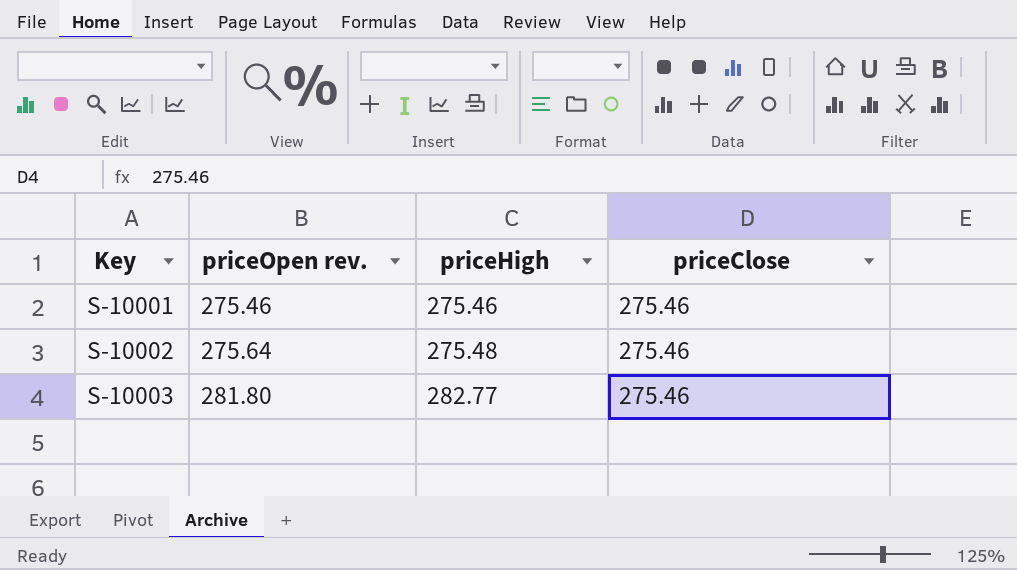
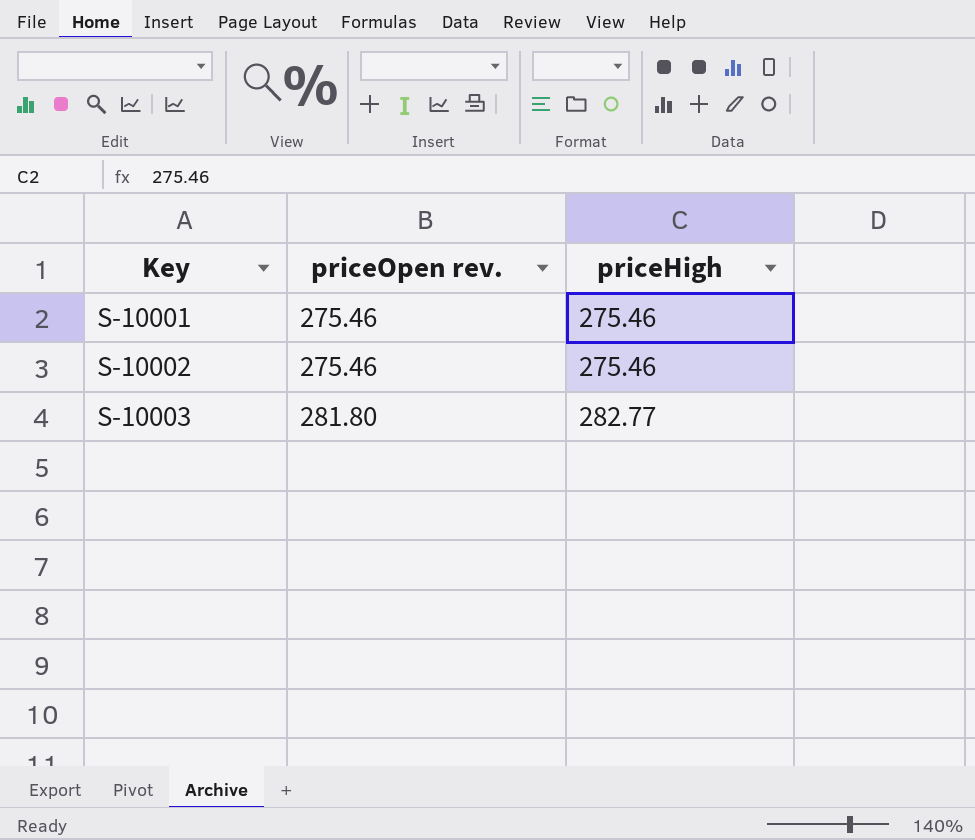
column priceClose | position: 4 -> none
S-10002 | priceOpen rev.: 275.64 -> 275.46
S-10002 | priceHigh: 275.48 -> 275.46

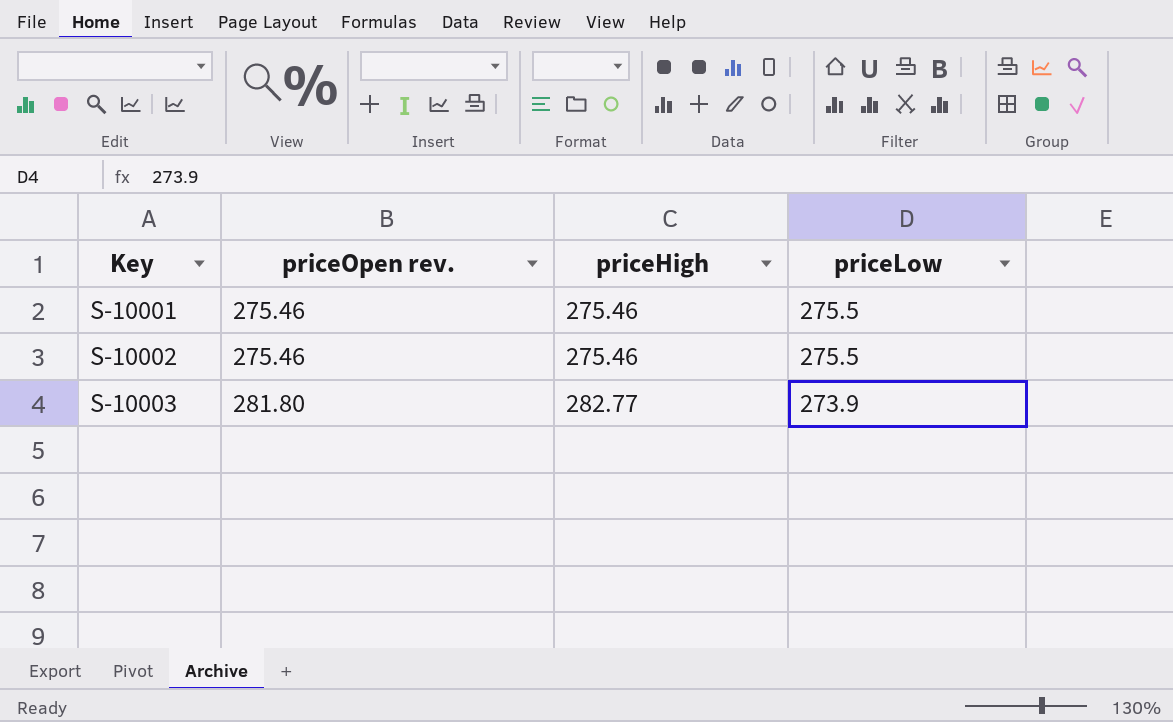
column priceLow | position: none -> 4

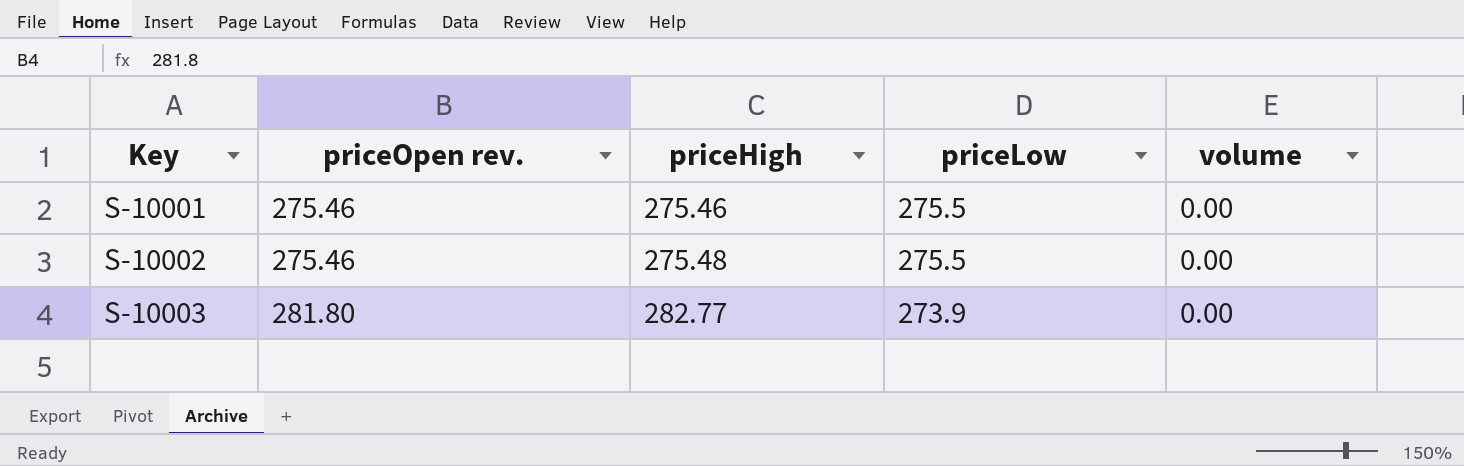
column volume | position: none -> 5
S-10002 | priceHigh: 275.46 -> 275.48

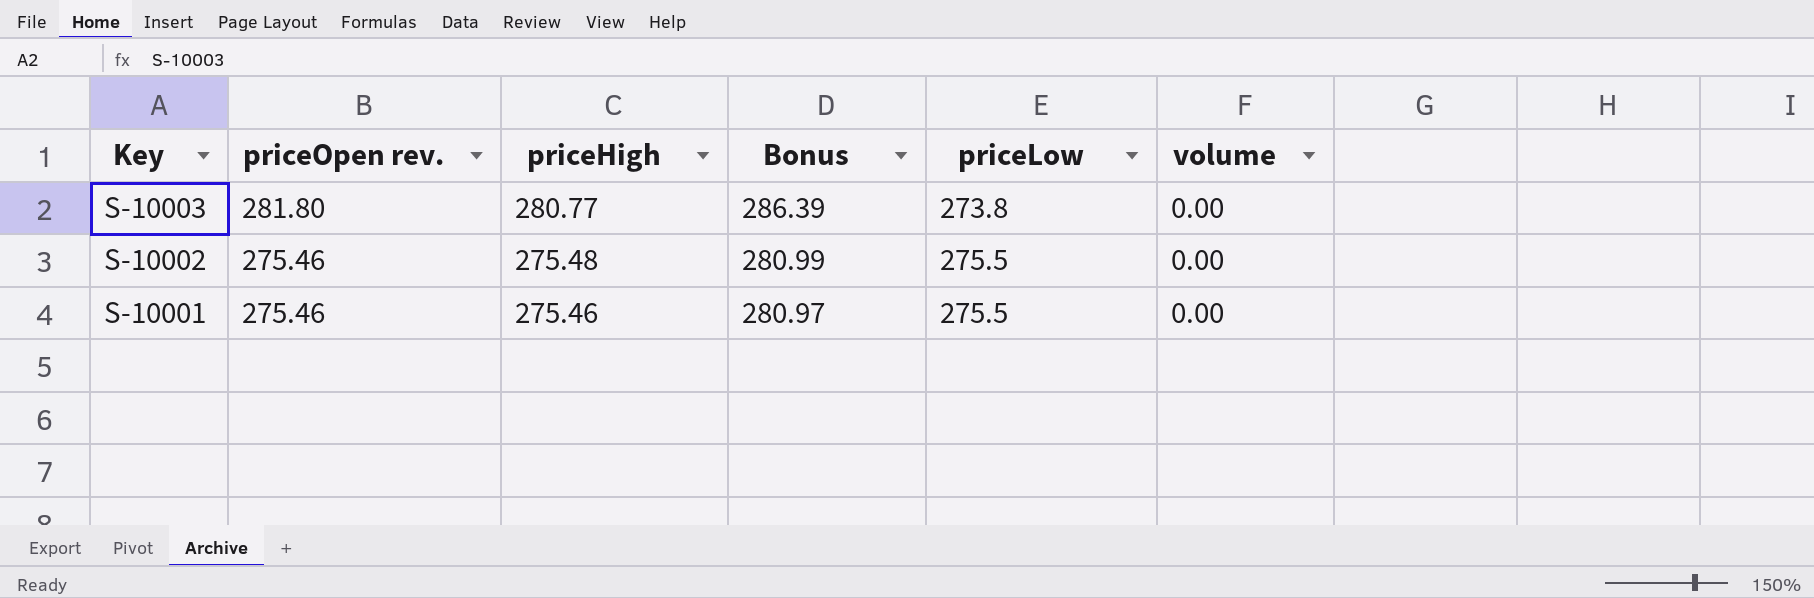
row order: Key ascending -> Key descending
column Bonus | formula: none -> [priceHigh] * 1.02
S-10003 | priceHigh: 282.77 -> 280.77
S-10003 | priceLow: 273.9 -> 273.8

